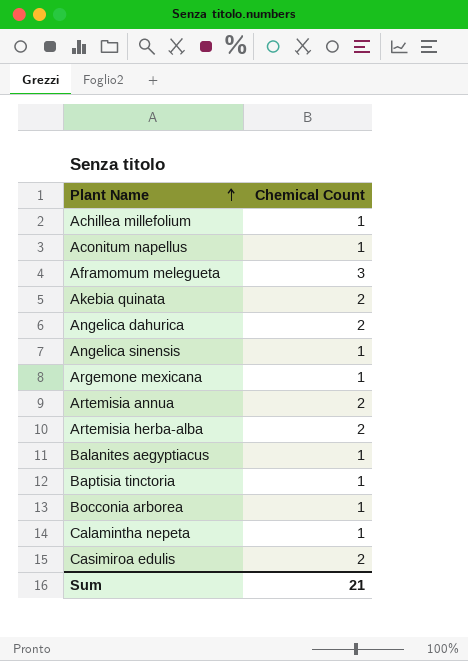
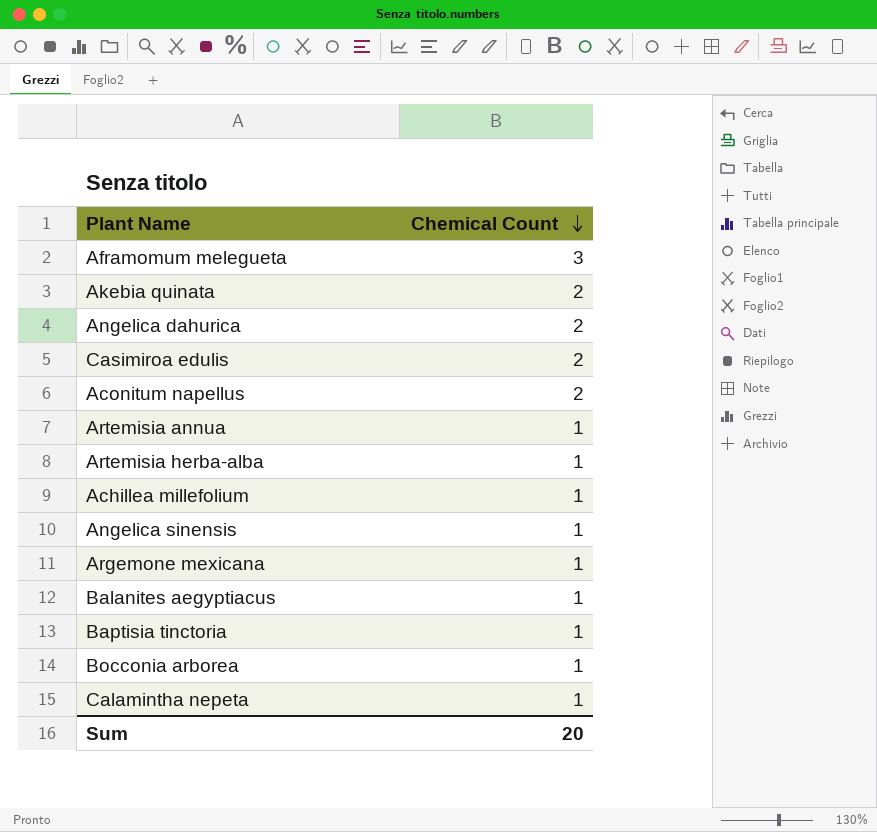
row order: Plant Name ascending -> Chemical Count descending
Aconitum napellus | Chemical Count: 1 -> 2
Artemisia annua | Chemical Count: 2 -> 1
Artemisia herba-alba | Chemical Count: 2 -> 1
Sum | Chemical Count: 21 -> 20

